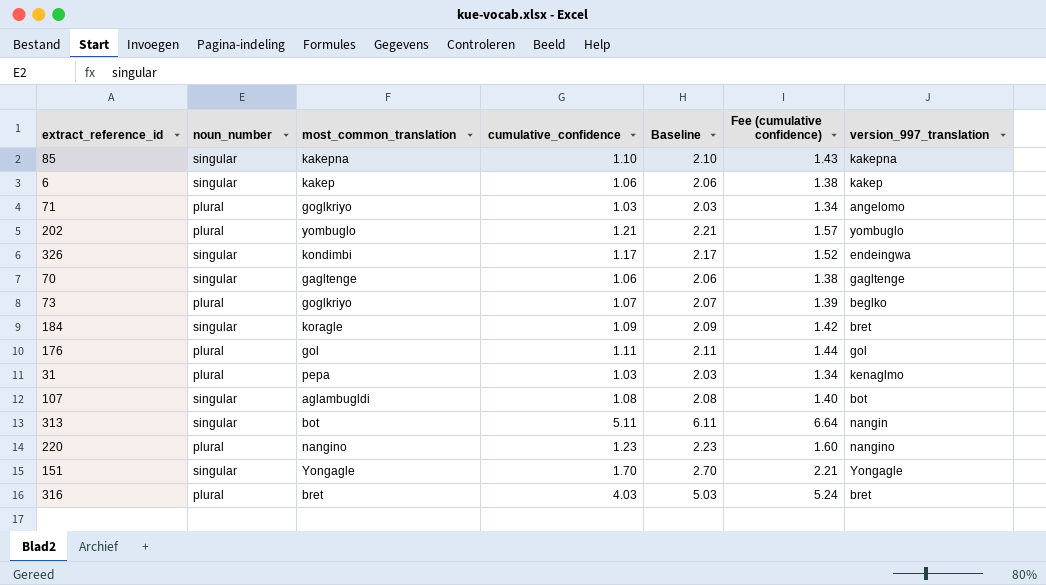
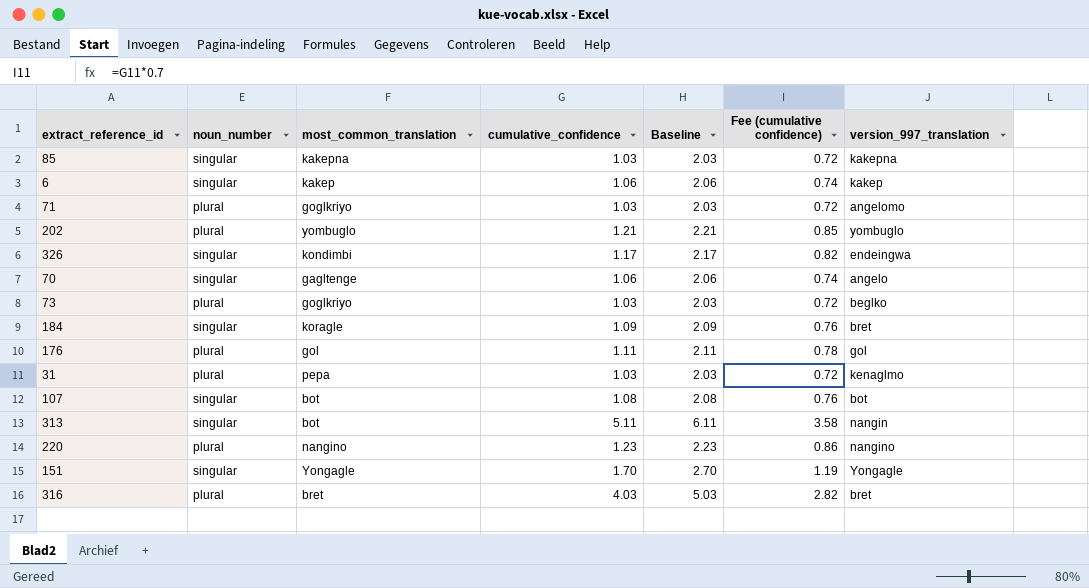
column Fee (cumulative confidence) | formula: [cumulative_confidence] * 1.3 -> [cumulative_confidence] * 0.7
85 | cumulative_confidence: 1.10 -> 1.03
85 | Baseline: 2.10 -> 2.03
70 | version_997_translation: gagltenge -> angelo
73 | cumulative_confidence: 1.07 -> 1.03
73 | Baseline: 2.07 -> 2.03
107 | most_common_translation: aglambugldi -> bot

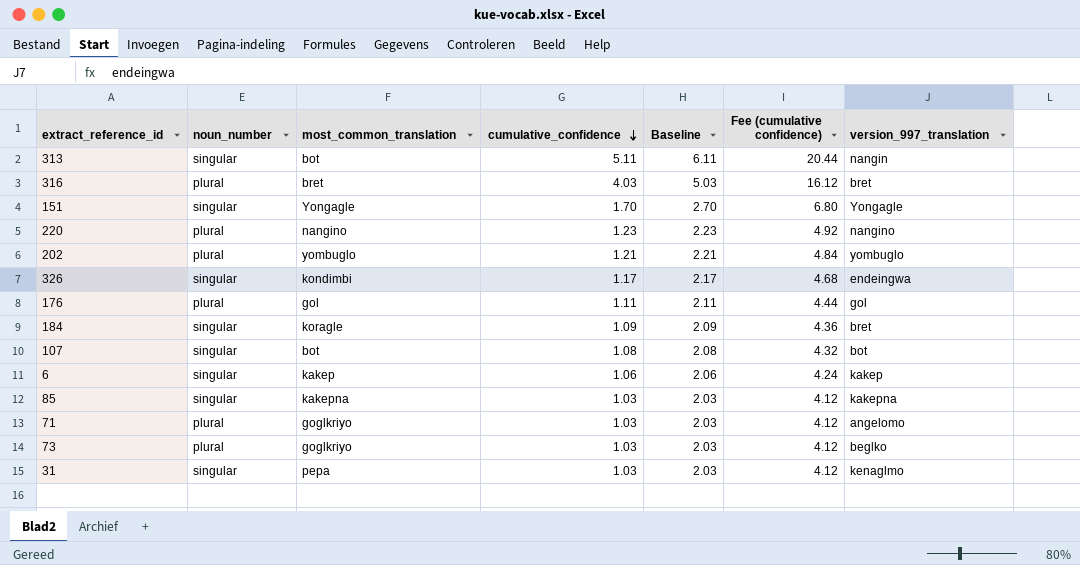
row order: none -> cumulative_confidence descending
column Fee (cumulative confidence) | formula: [cumulative_confidence] * 0.7 -> [cumulative_confidence] * 4
row 70: singular | gagltenge | 1.06 | 2.06 | 0.74 | angelo -> none
31 | noun_number: plural -> singular

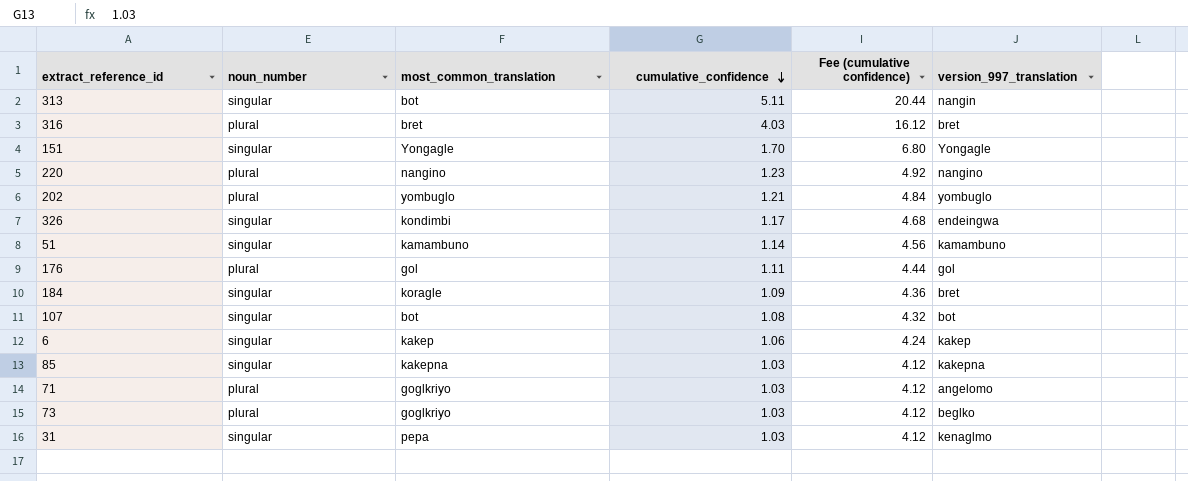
column Baseline | formula: [cumulative_confidence] + 1 -> none
row 51: none -> singular | kamambuno | 1.14 | 4.56 | kamambuno

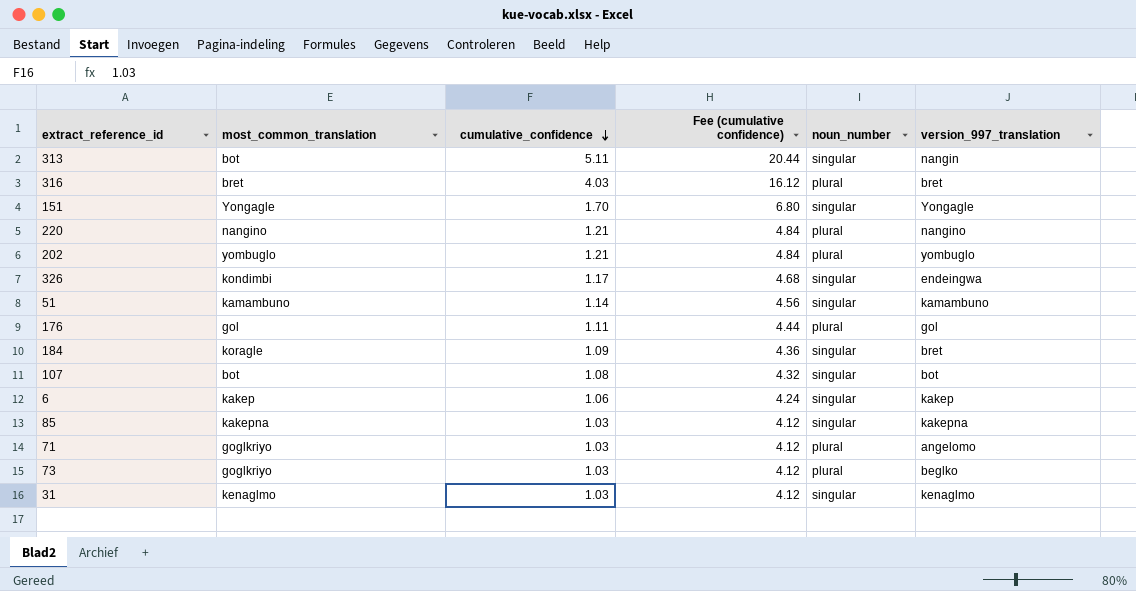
column noun_number | position: 2 -> 5
220 | cumulative_confidence: 1.23 -> 1.21
220 | Fee (cumulative confidence): 4.92 -> 4.84
31 | most_common_translation: pepa -> kenaglmo

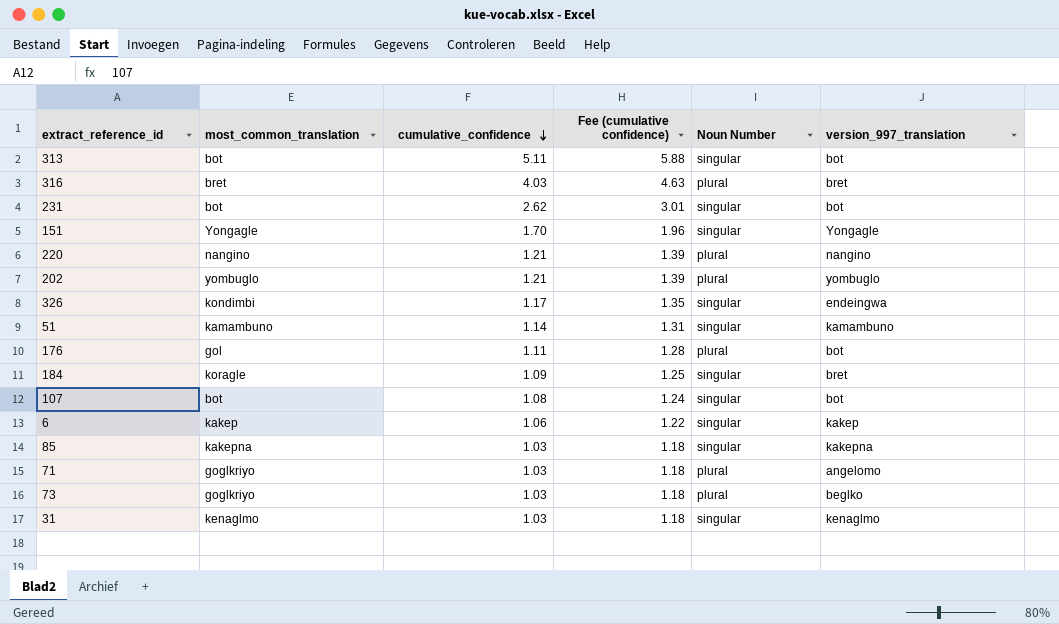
column Fee (cumulative confidence) | formula: [cumulative_confidence] * 4 -> [cumulative_confidence] * 1.15
column name: noun_number -> Noun Number
313 | version_997_translation: nangin -> bot
row 231: none -> bot | 2.62 | 3.01 | singular | bot
176 | version_997_translation: gol -> bot

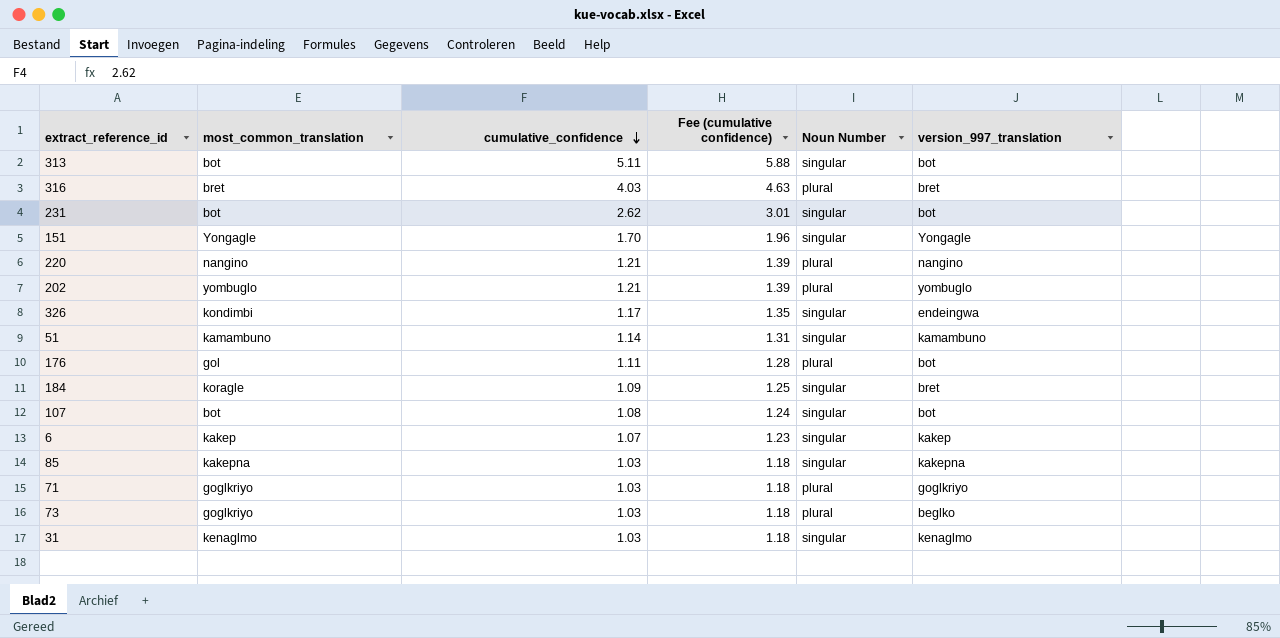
6 | cumulative_confidence: 1.06 -> 1.07
6 | Fee (cumulative confidence): 1.22 -> 1.23
71 | version_997_translation: angelomo -> goglkriyo

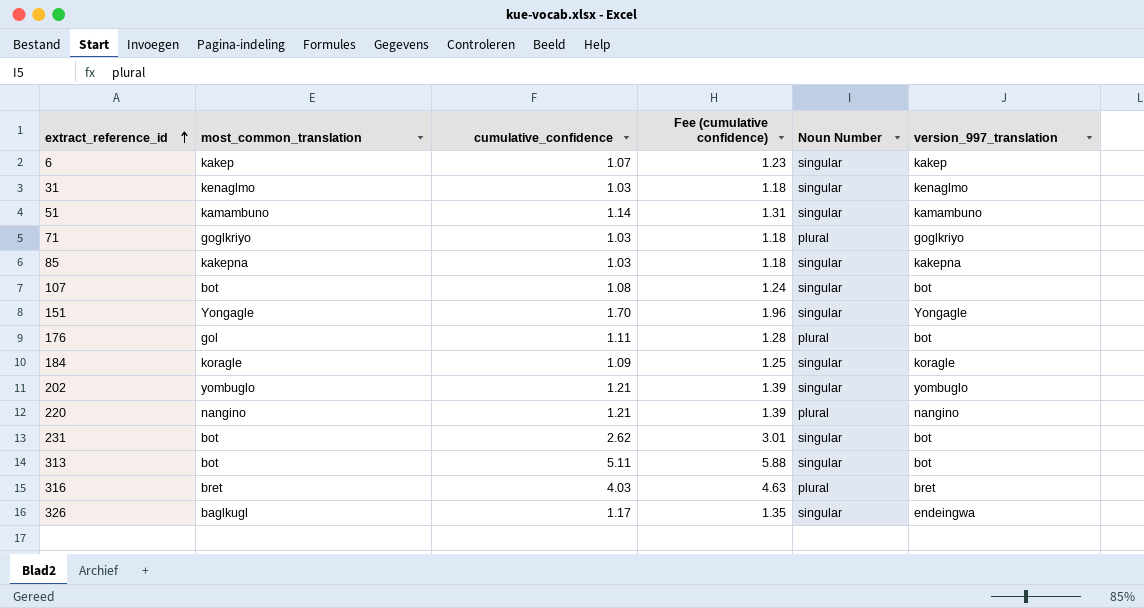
row order: cumulative_confidence descending -> extract_reference_id ascending
row 73: goglkriyo | 1.03 | 1.18 | plural | beglko -> none
184 | version_997_translation: bret -> koragle
202 | Noun Number: plural -> singular
326 | most_common_translation: kondimbi -> baglkugl

